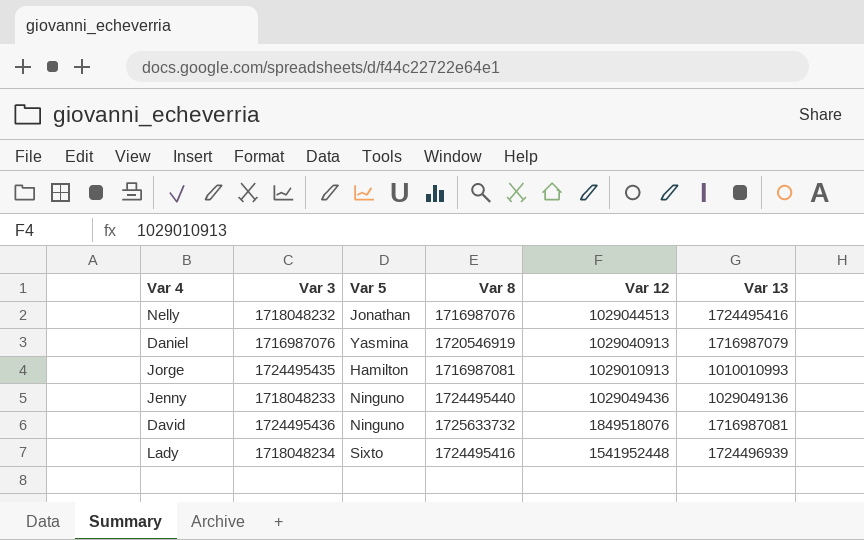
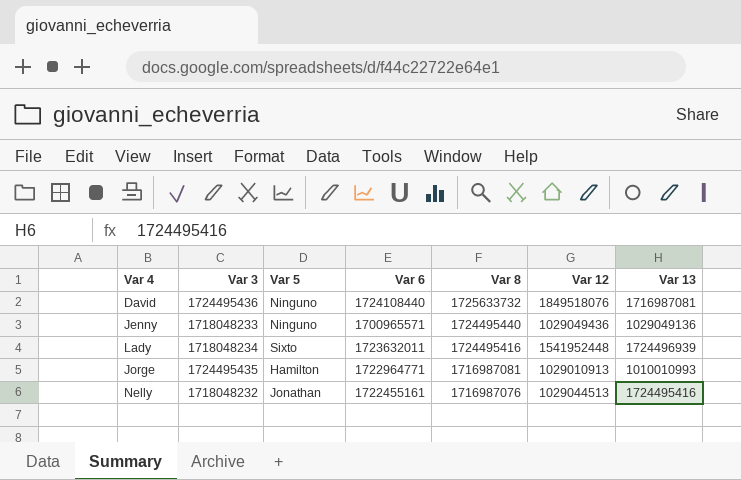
row order: none -> Var 8 descending
column Var 6 | position: none -> 4
row Daniel: 1716987076 | Yasmina | 1720546919 | 1029040913 | 1716987079 -> none

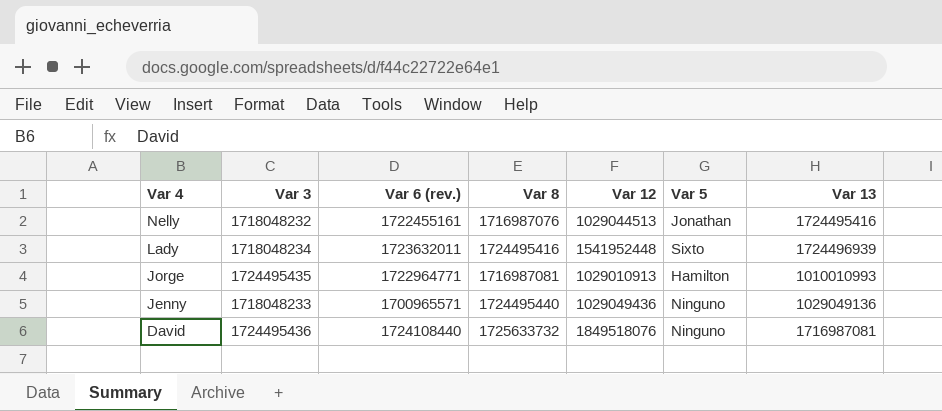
row order: Var 8 descending -> Var 4 descending
column name: Var 6 -> Var 6 (rev.)
column Var 5 | position: 3 -> 6

